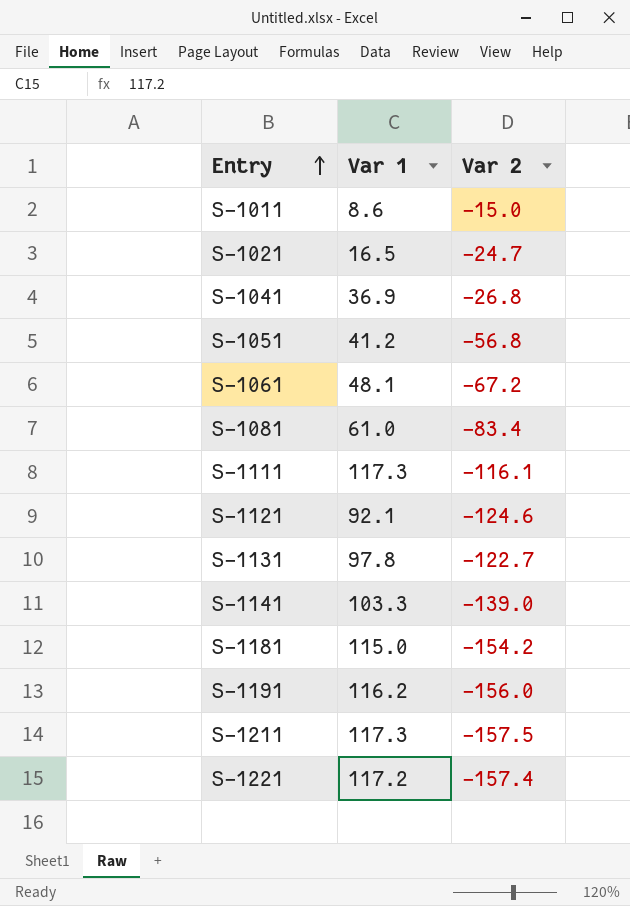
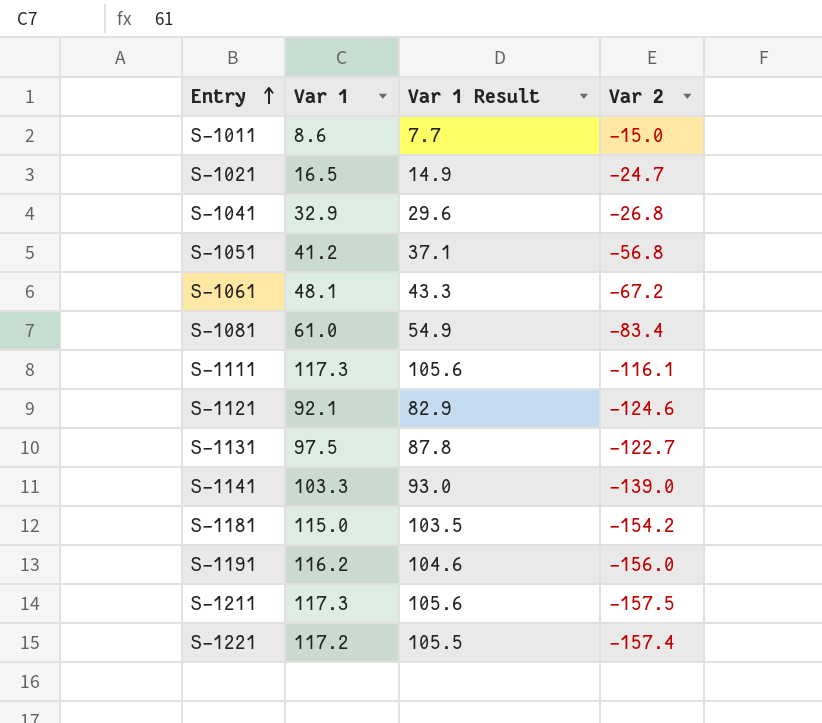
column Var 1 Result | formula: none -> [Var 1] * 0.9
S-1041 | Var 1: 36.9 -> 32.9
S-1131 | Var 1: 97.8 -> 97.5

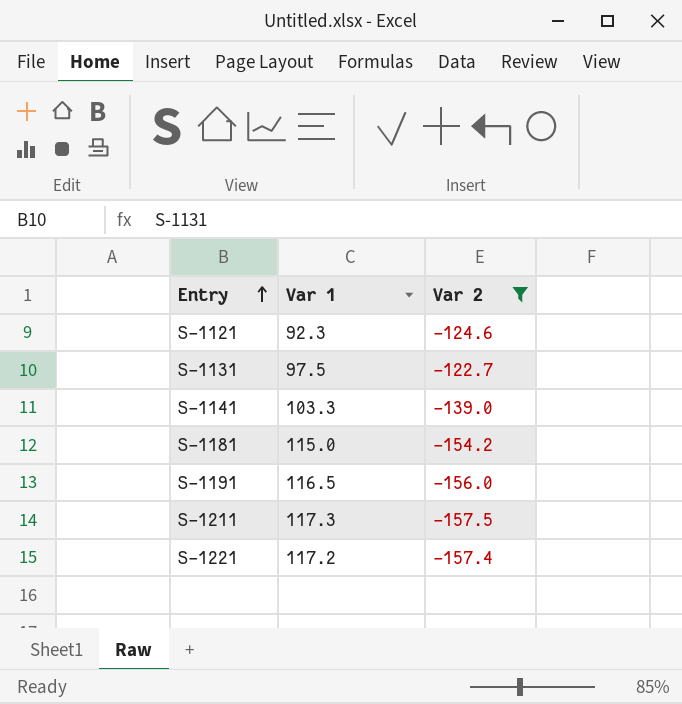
filter: none -> Var 2 <= -122.7
column Var 1 Result | formula: [Var 1] * 0.9 -> none
S-1121 | Var 1: 92.1 -> 92.3
S-1191 | Var 1: 116.2 -> 116.5

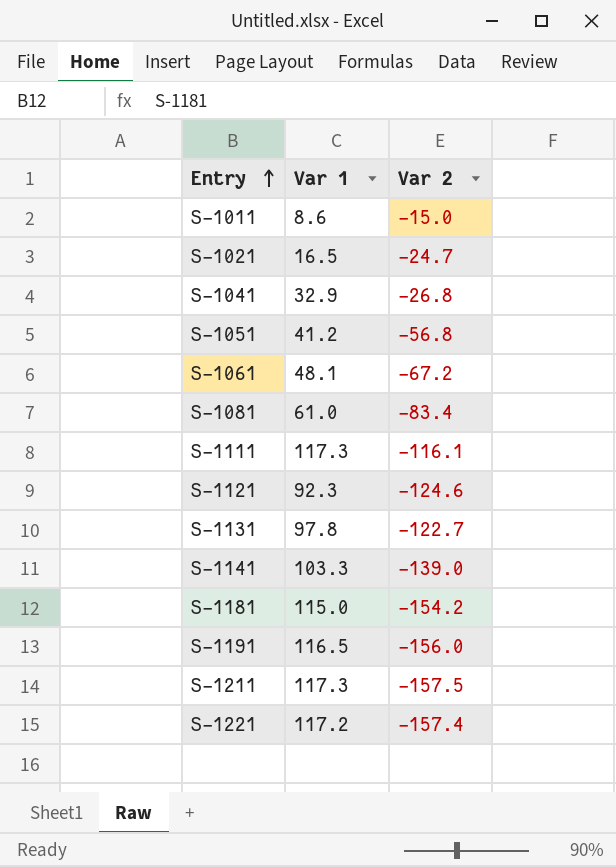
filter: Var 2 <= -122.7 -> none
S-1131 | Var 1: 97.5 -> 97.8

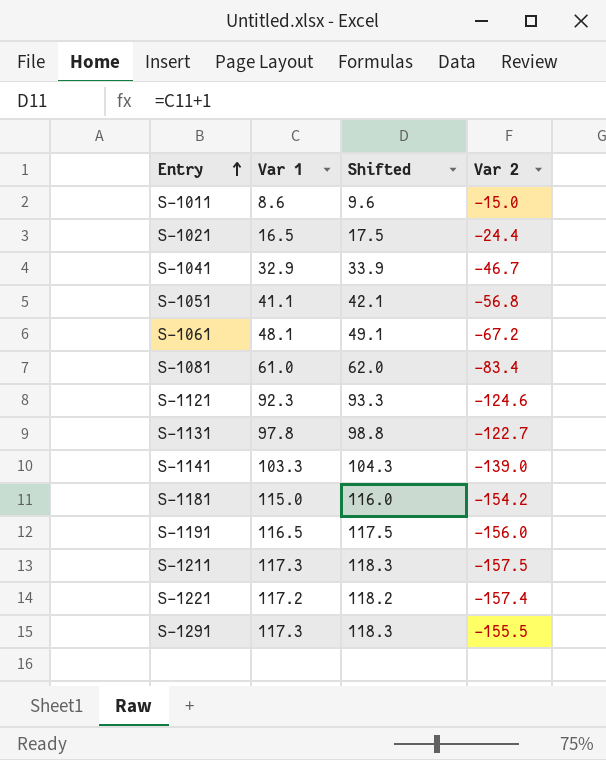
column Shifted | formula: none -> [Var 1] + 1
row S-1111: 117.3 | -116.1 -> none
S-1021 | Var 2: -24.7 -> -24.4
S-1041 | Var 2: -26.8 -> -46.7
S-1051 | Var 1: 41.2 -> 41.1
row S-1291: none -> 117.3 | 118.3 | -155.5

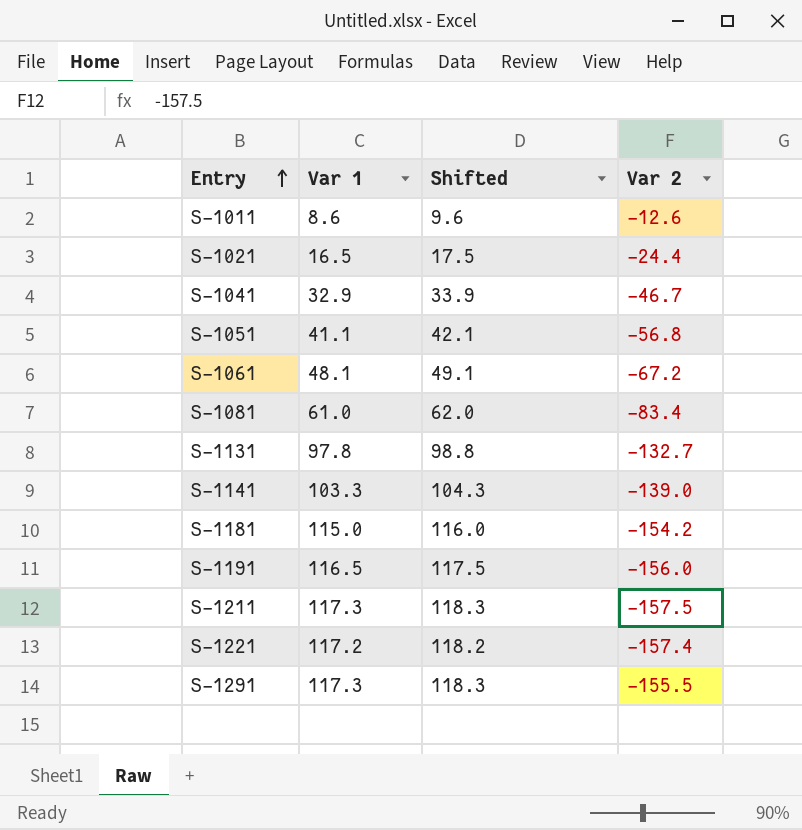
row S-1121: 92.3 | 93.3 | -124.6 -> none
S-1011 | Var 2: -15.0 -> -12.6
S-1131 | Var 2: -122.7 -> -132.7

